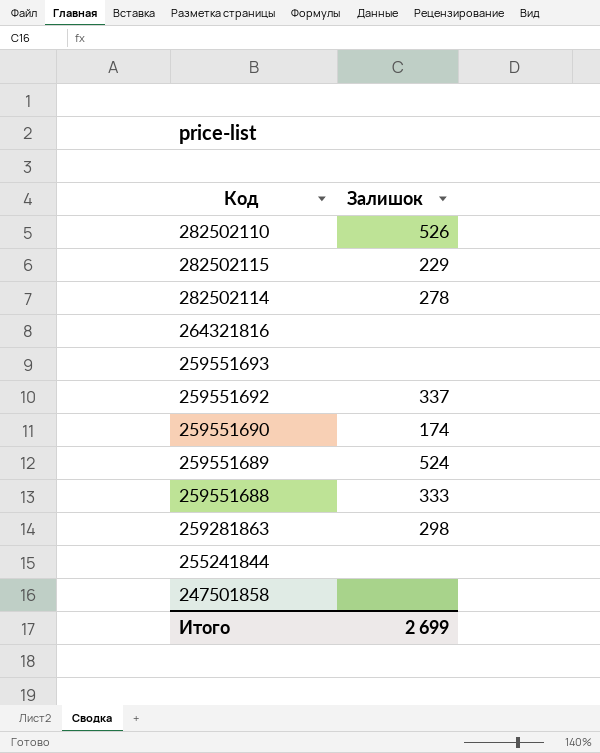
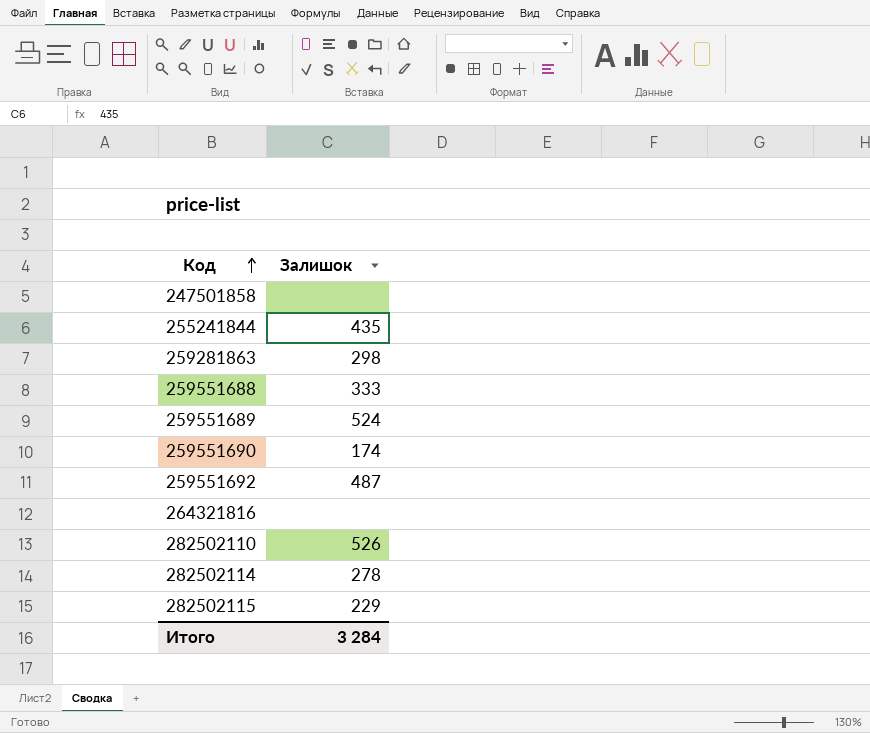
row order: none -> Код ascending
row 259551693: none -> none
255241844 | Залишок: none -> 435
259551692 | Залишок: 337 -> 487
Итого | Залишок: 2 699 -> 3 284

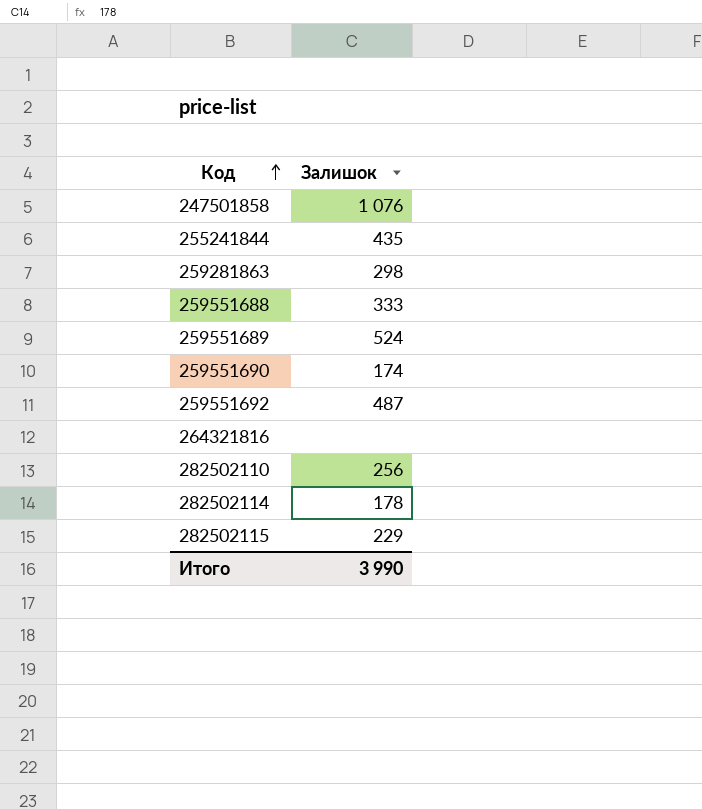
247501858 | Залишок: none -> 1 076
282502110 | Залишок: 526 -> 256
282502114 | Залишок: 278 -> 178
Итого | Залишок: 3 284 -> 3 990

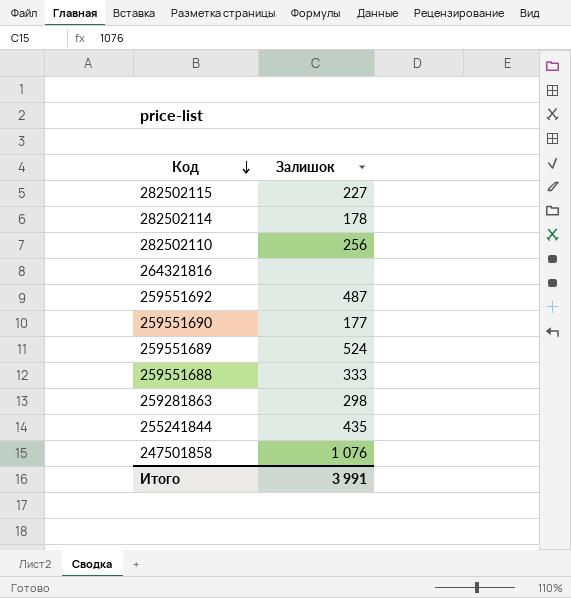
row order: Код ascending -> Код descending
282502115 | Залишок: 229 -> 227
259551690 | Залишок: 174 -> 177
Итого | Залишок: 3 990 -> 3 991

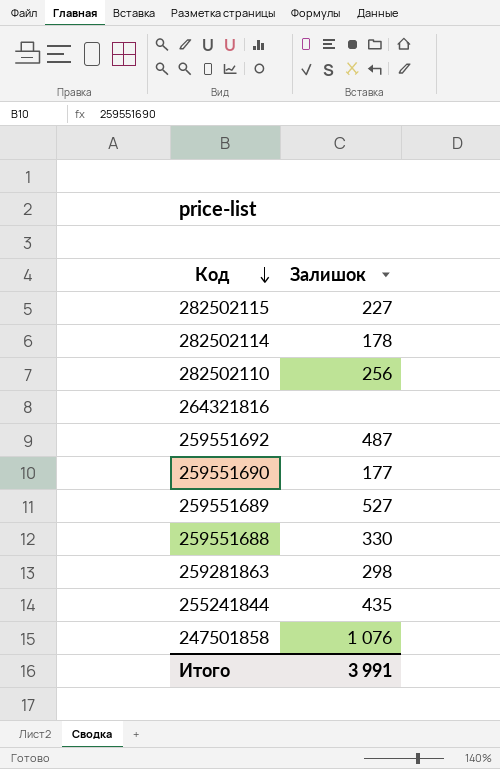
259551689 | Залишок: 524 -> 527
259551688 | Залишок: 333 -> 330

